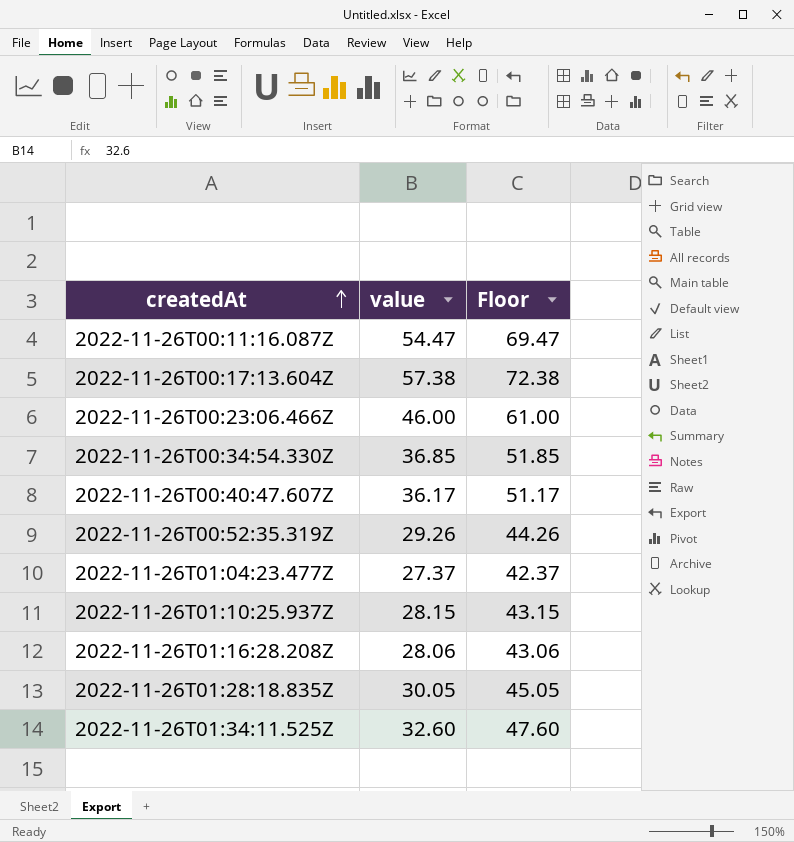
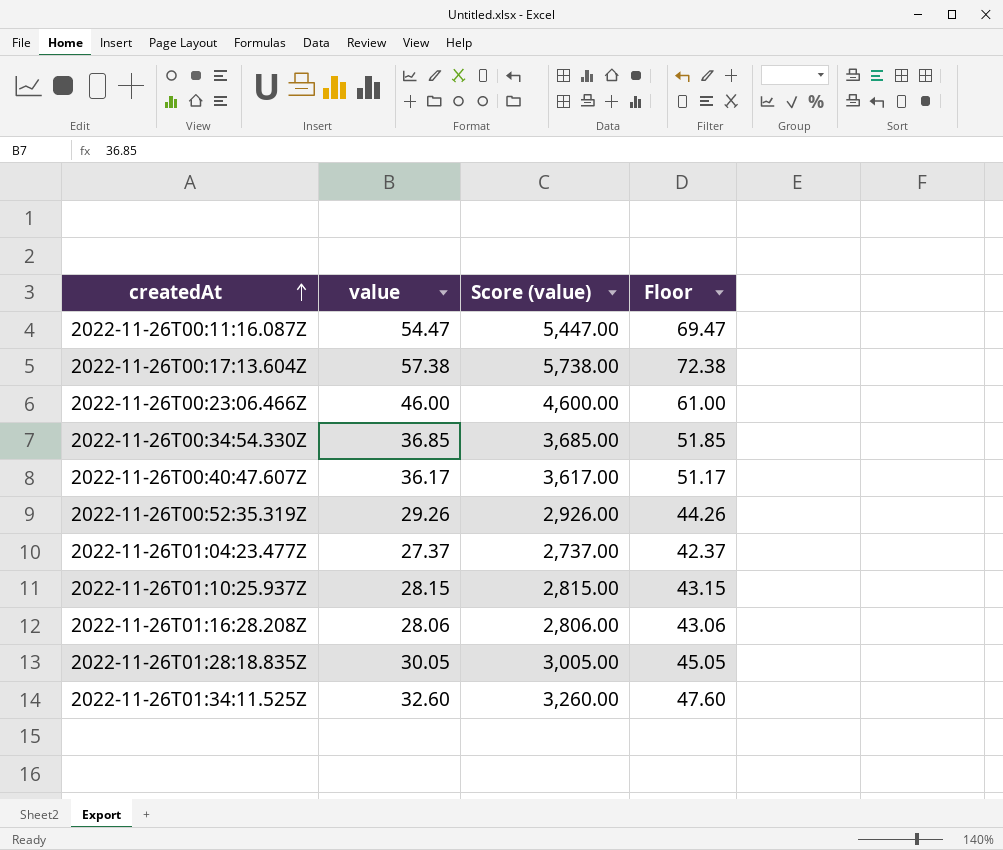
column Score (value) | formula: none -> [value] * 100

